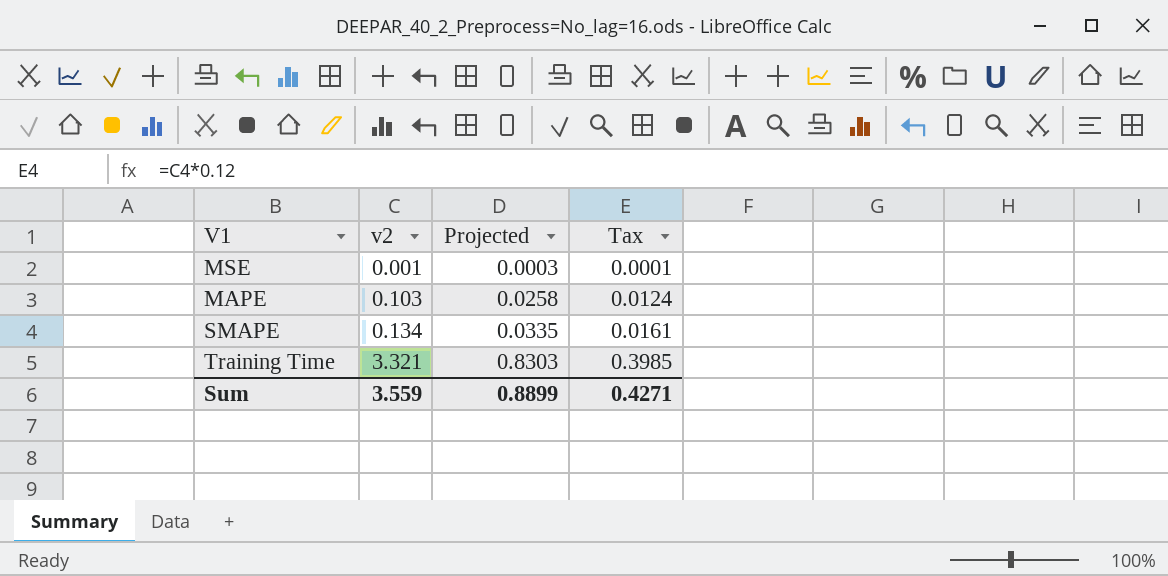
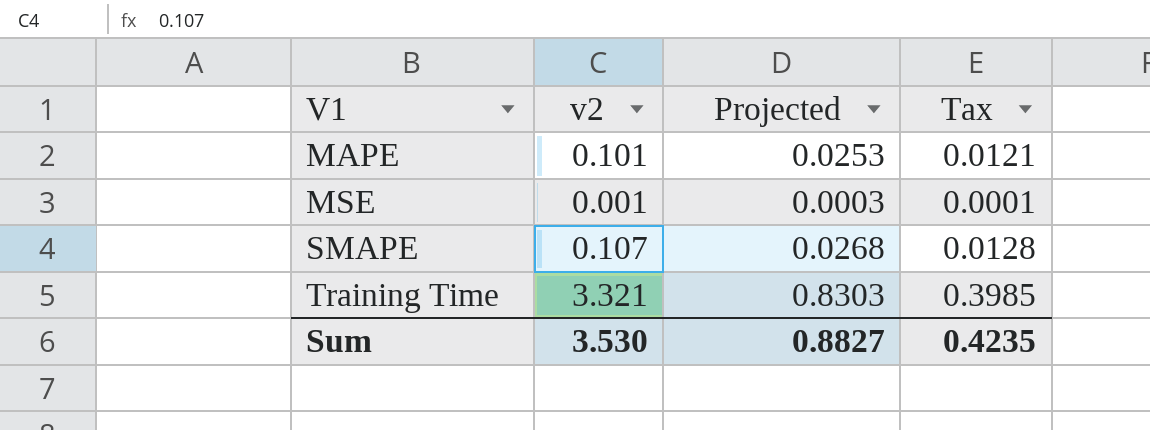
row order: v2 ascending -> V1 ascending
MAPE | v2: 0.103 -> 0.101
MAPE | Projected: 0.0258 -> 0.0253
MAPE | Tax: 0.0124 -> 0.0121
SMAPE | v2: 0.134 -> 0.107
SMAPE | Projected: 0.0335 -> 0.0268
SMAPE | Tax: 0.0161 -> 0.0128
Sum | v2: 3.559 -> 3.530
Sum | Projected: 0.8899 -> 0.8827
Sum | Tax: 0.4271 -> 0.4235

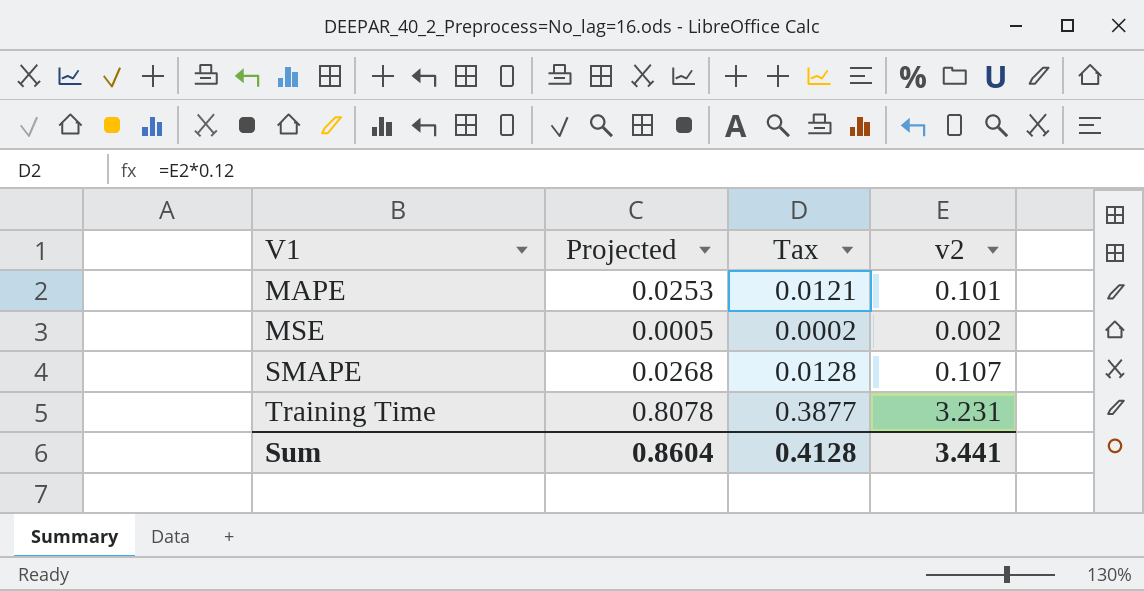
column v2 | position: 2 -> 4
MSE | Projected: 0.0003 -> 0.0005
MSE | Tax: 0.0001 -> 0.0002
MSE | v2: 0.001 -> 0.002
Training Time | Projected: 0.8303 -> 0.8078
Training Time | Tax: 0.3985 -> 0.3877
Training Time | v2: 3.321 -> 3.231
Sum | Projected: 0.8827 -> 0.8604
Sum | Tax: 0.4235 -> 0.4128
Sum | v2: 3.530 -> 3.441

